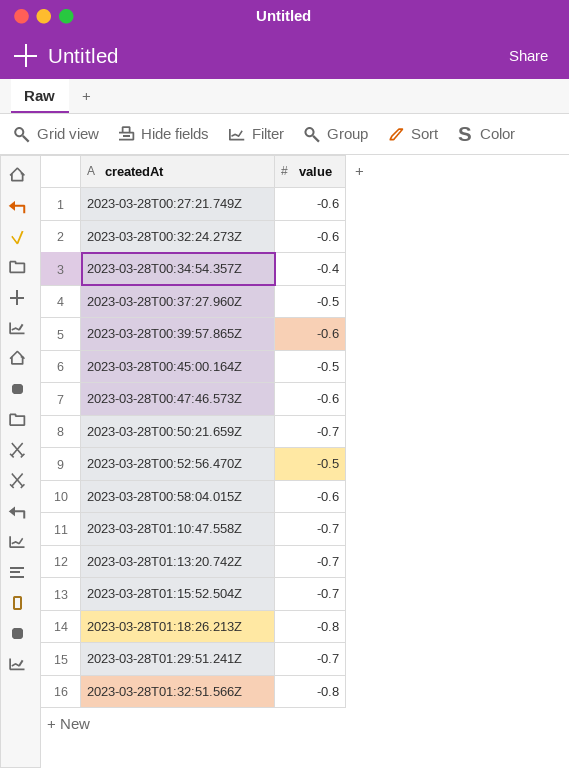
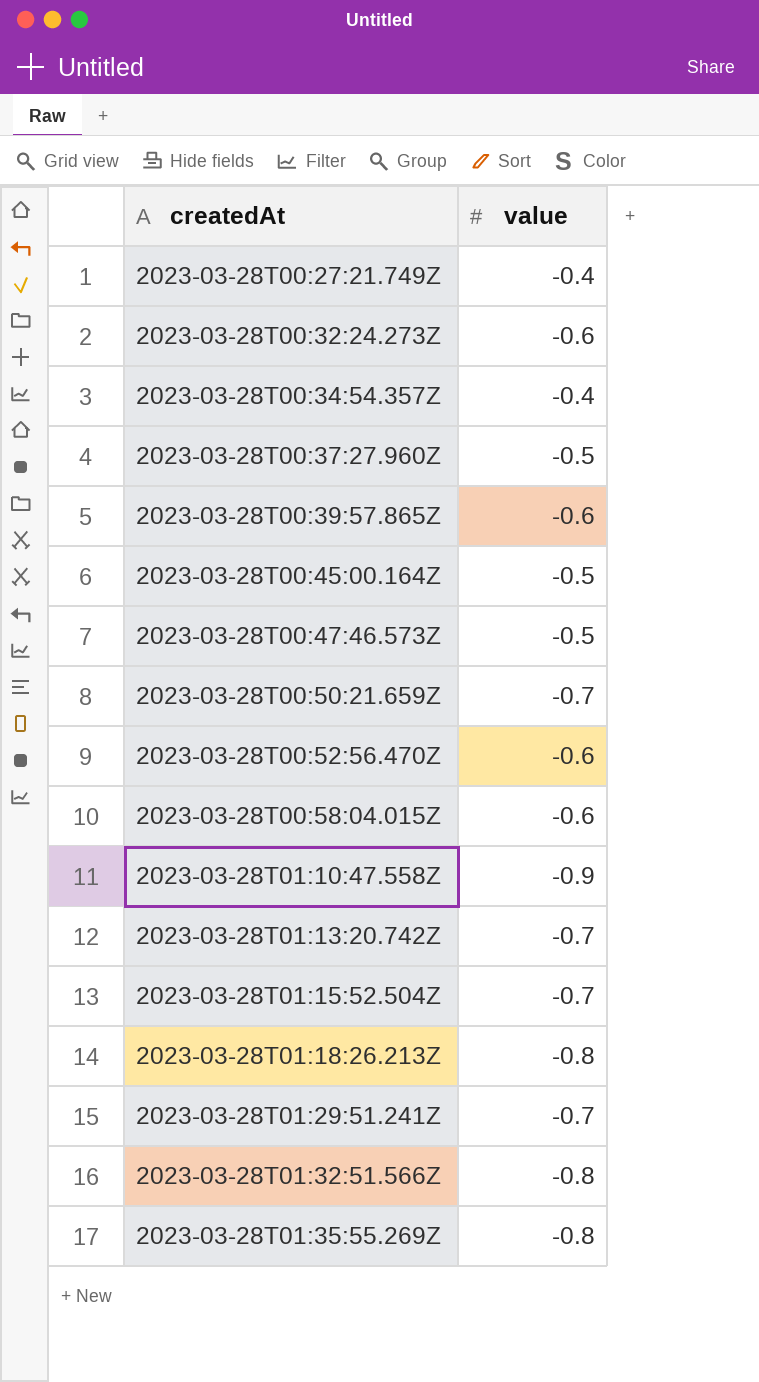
2023-03-28T00:27:21.749Z | value: -0.6 -> -0.4
2023-03-28T00:47:46.573Z | value: -0.6 -> -0.5
2023-03-28T00:52:56.470Z | value: -0.5 -> -0.6
2023-03-28T01:10:47.558Z | value: -0.7 -> -0.9
row 2023-03-28T01:35:55.269Z: none -> -0.8

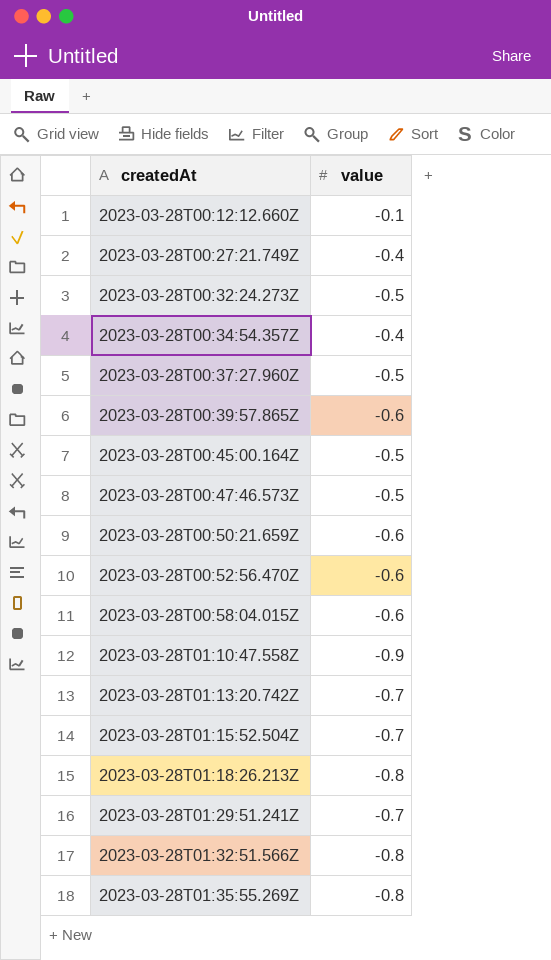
row 2023-03-28T00:12:12.660Z: none -> -0.1
2023-03-28T00:32:24.273Z | value: -0.6 -> -0.5
2023-03-28T00:50:21.659Z | value: -0.7 -> -0.6

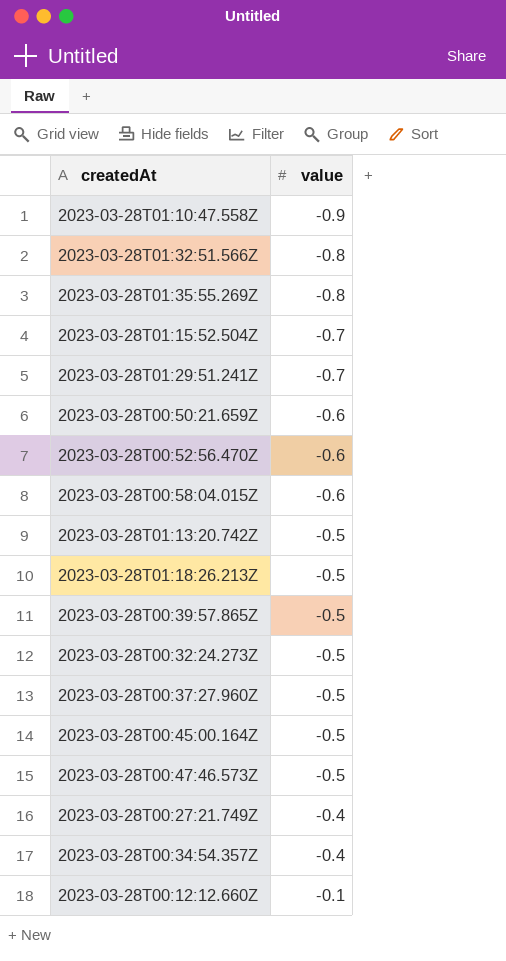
row order: createdAt ascending -> value ascending
2023-03-28T01:13:20.742Z | value: -0.7 -> -0.5
2023-03-28T01:18:26.213Z | value: -0.8 -> -0.5
2023-03-28T00:39:57.865Z | value: -0.6 -> -0.5

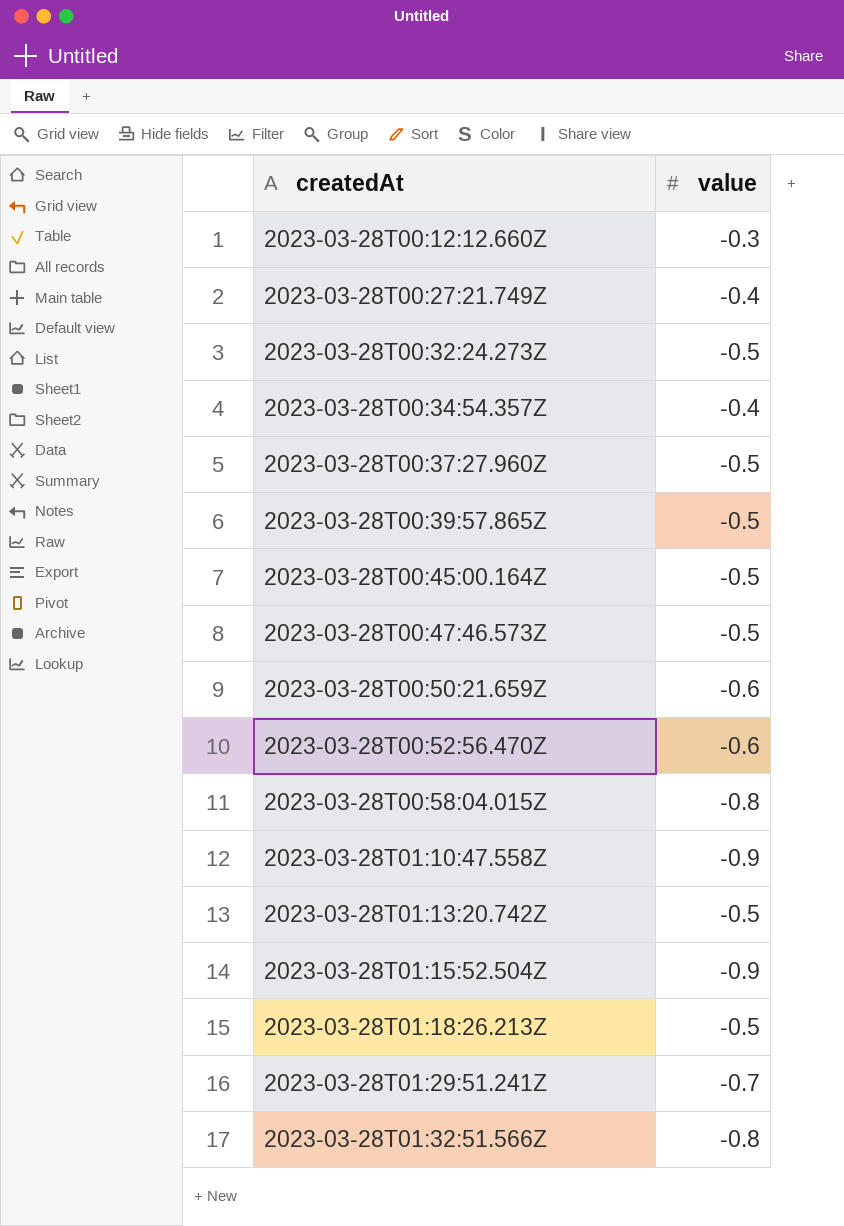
row order: value ascending -> createdAt ascending
row 2023-03-28T01:35:55.269Z: -0.8 -> none
2023-03-28T00:12:12.660Z | value: -0.1 -> -0.3
2023-03-28T00:58:04.015Z | value: -0.6 -> -0.8
2023-03-28T01:15:52.504Z | value: -0.7 -> -0.9

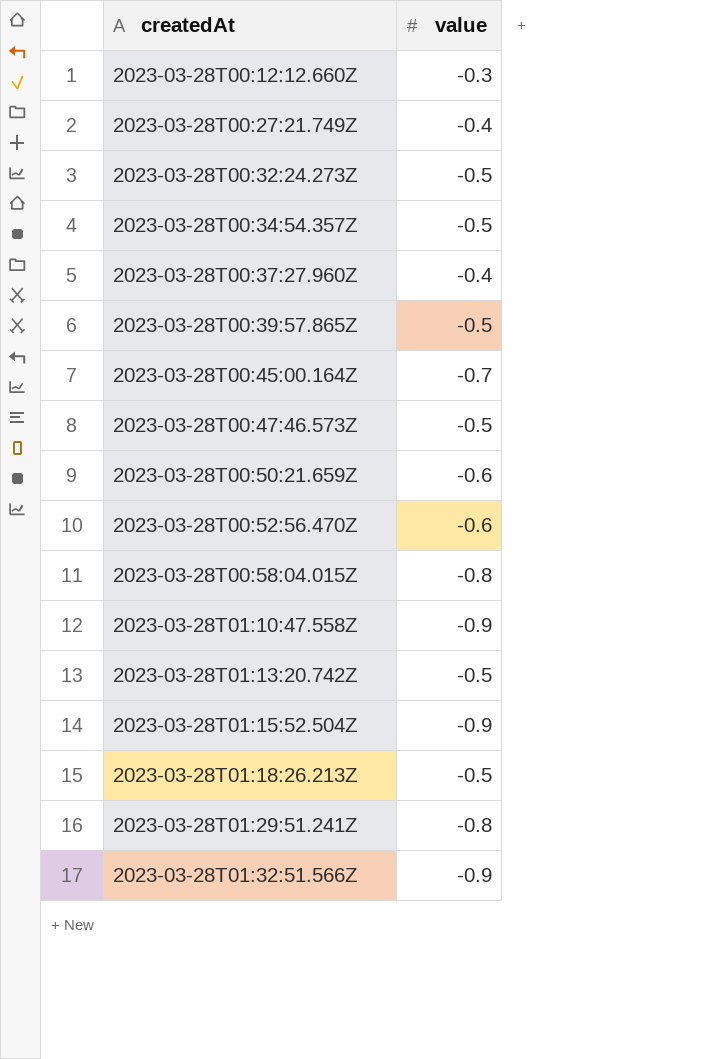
2023-03-28T00:34:54.357Z | value: -0.4 -> -0.5
2023-03-28T00:37:27.960Z | value: -0.5 -> -0.4
2023-03-28T00:45:00.164Z | value: -0.5 -> -0.7
2023-03-28T01:29:51.241Z | value: -0.7 -> -0.8
2023-03-28T01:32:51.566Z | value: -0.8 -> -0.9

